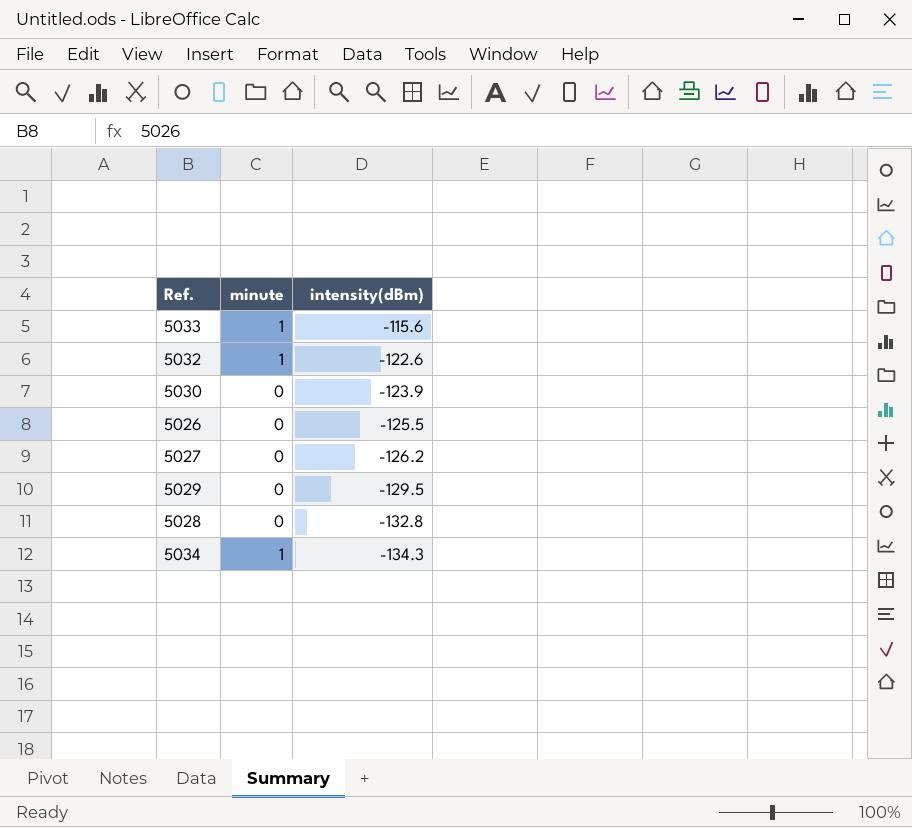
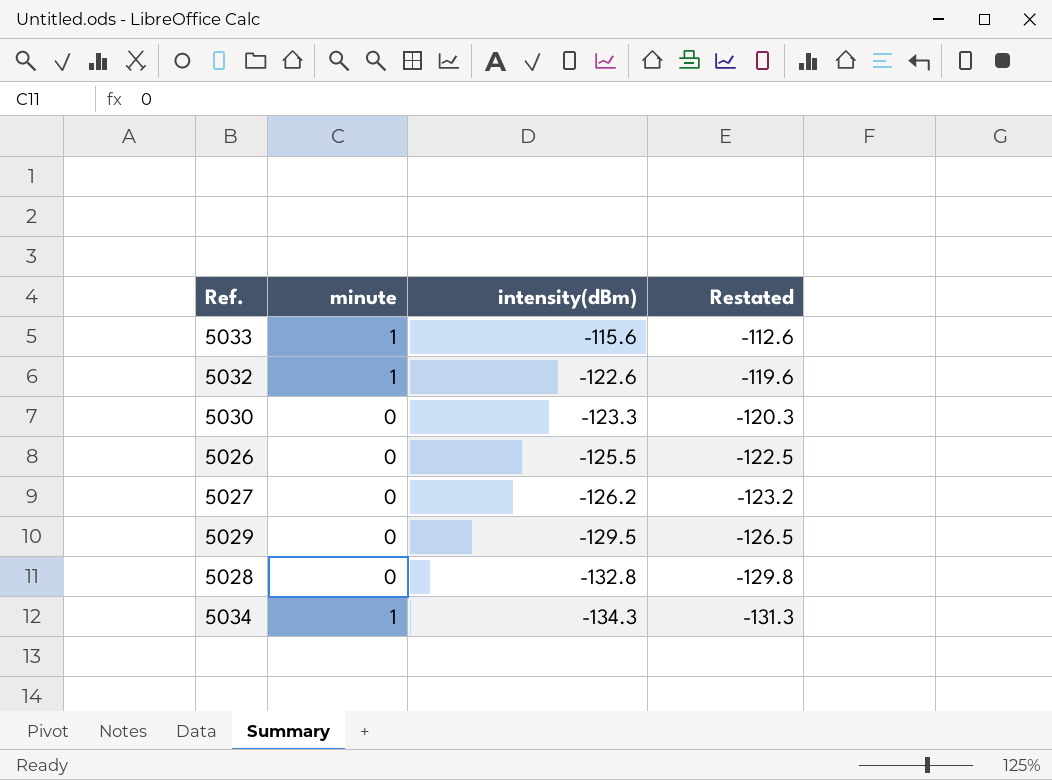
column Restated | formula: none -> [intensity(dBm)] + 3
5030 | intensity(dBm): -123.9 -> -123.3

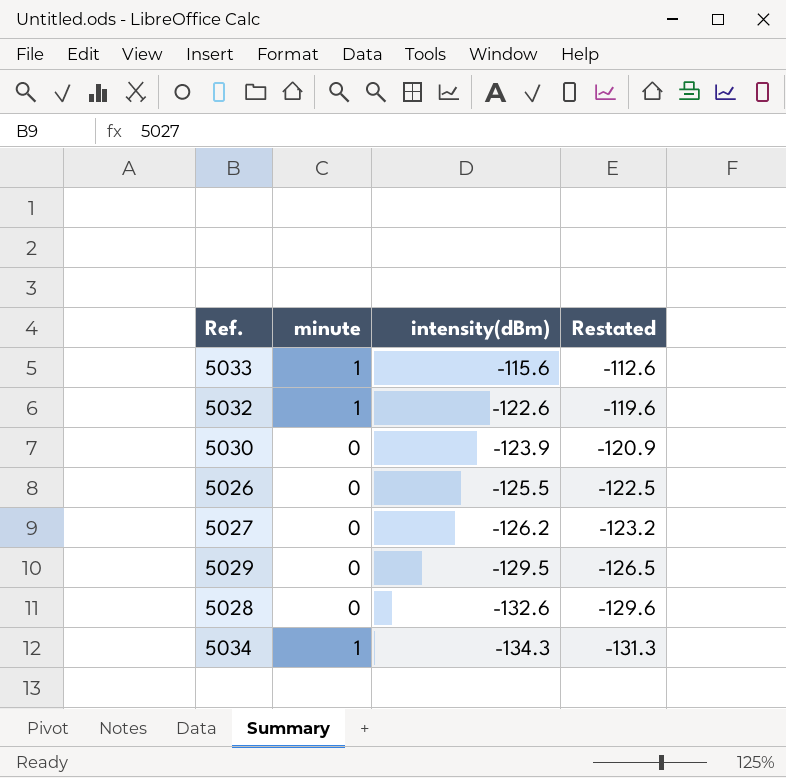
5030 | intensity(dBm): -123.3 -> -123.9
5030 | Restated: -120.3 -> -120.9
5028 | intensity(dBm): -132.8 -> -132.6
5028 | Restated: -129.8 -> -129.6

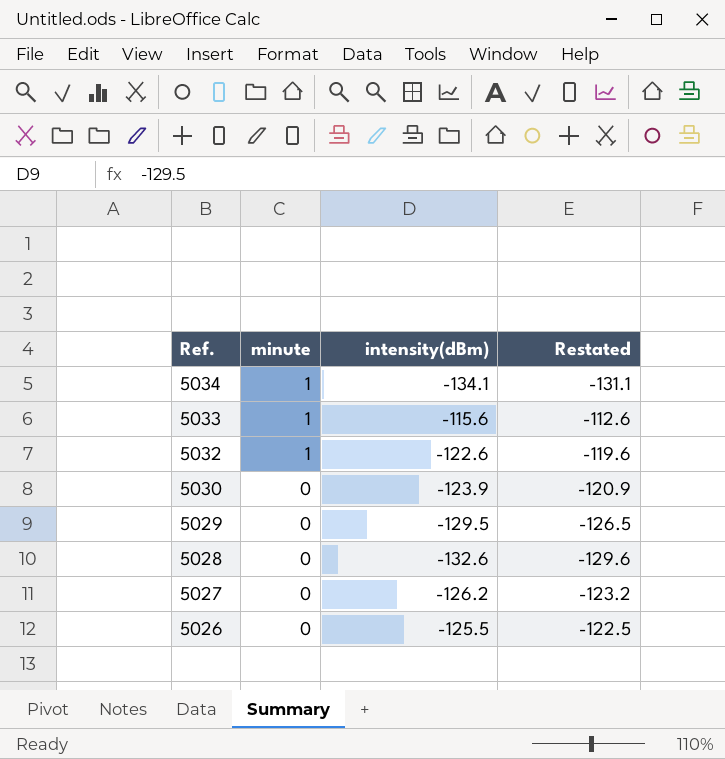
row order: intensity(dBm) descending -> Ref. descending
5034 | intensity(dBm): -134.3 -> -134.1
5034 | Restated: -131.3 -> -131.1

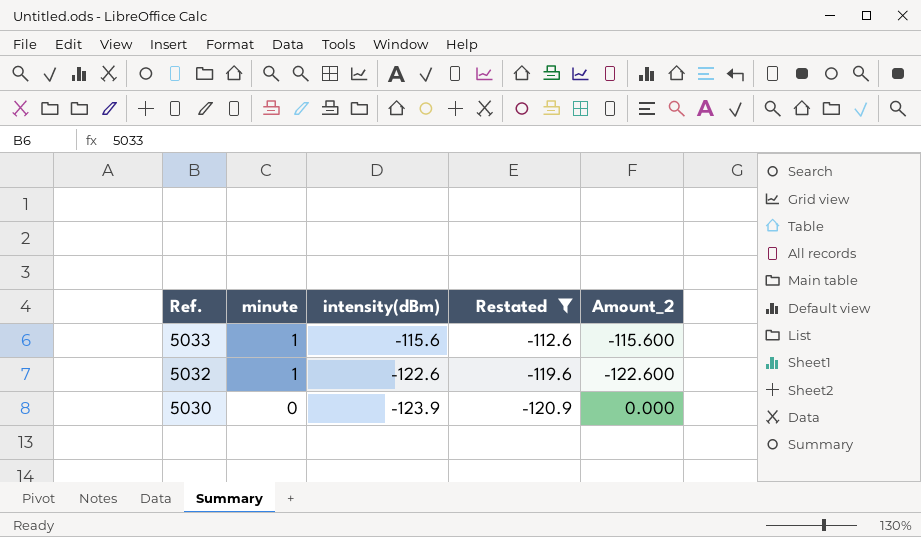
filter: none -> Restated >= -120.9
column Amount_2 | formula: none -> [minute] * [intensity(dBm)]

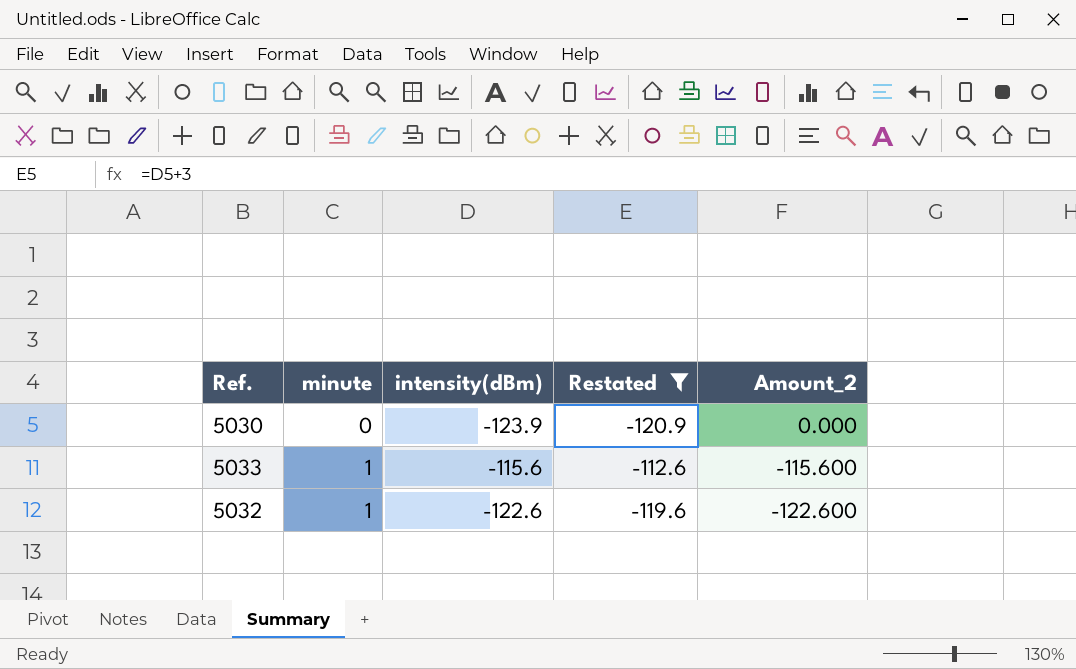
row order: Ref. descending -> minute ascending

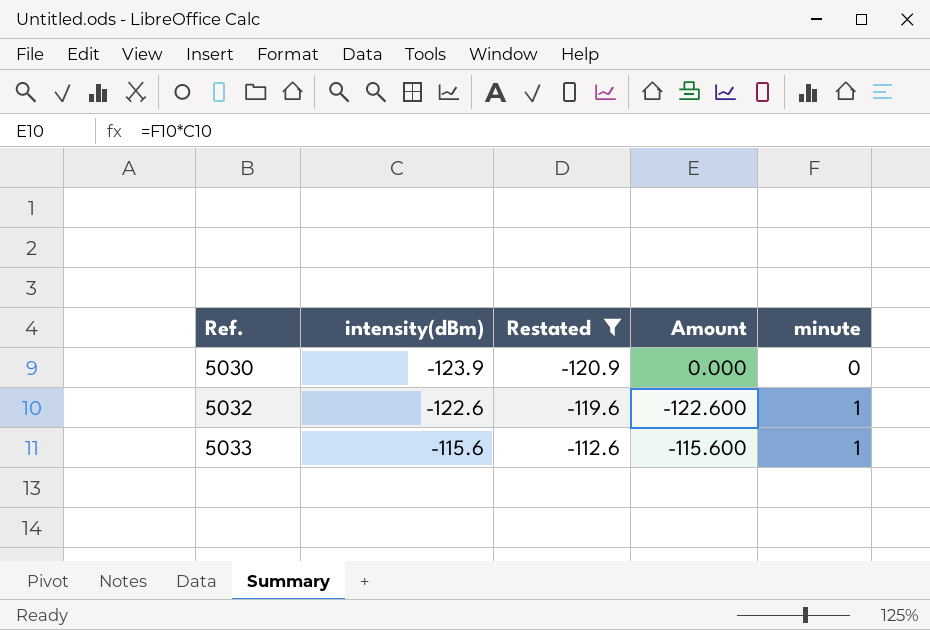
row order: minute ascending -> Ref. ascending
column name: Amount_2 -> Amount
column minute | position: 2 -> 5

